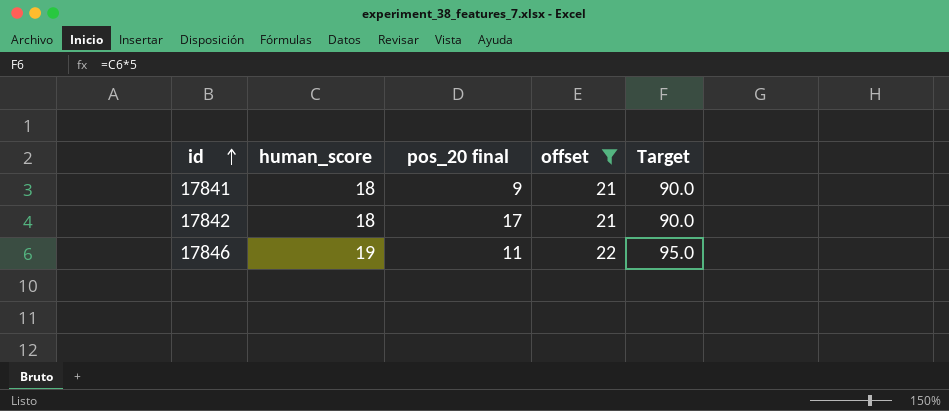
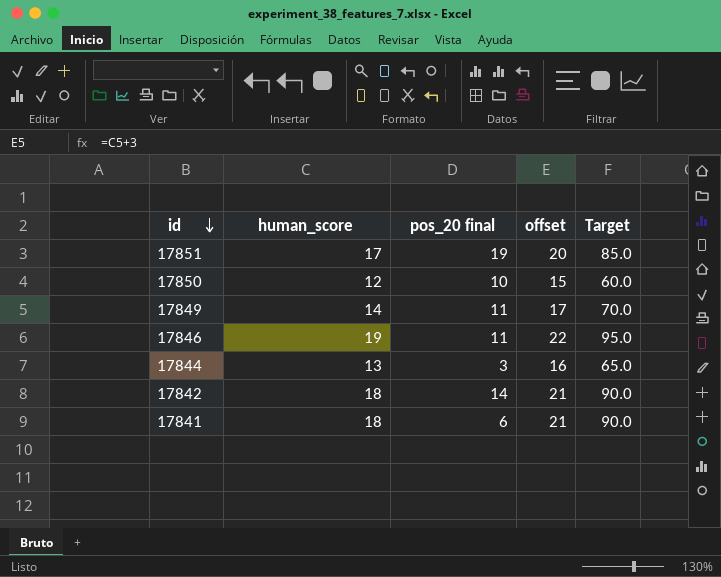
filter: offset >= 21 -> none
row order: id ascending -> id descending
17842 | pos_20 final: 17 -> 14
17841 | pos_20 final: 9 -> 6

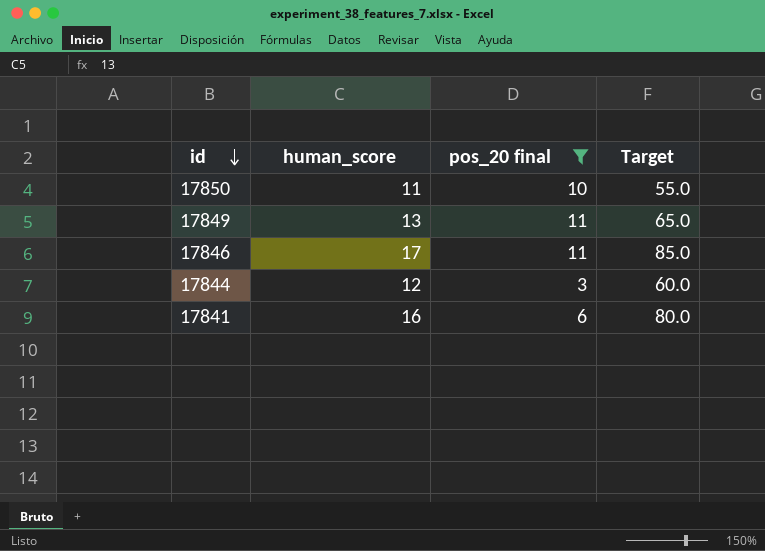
filter: none -> pos_20 final <= 11
column offset | formula: [human_score] + 3 -> none
17850 | human_score: 12 -> 11
17850 | Target: 60.0 -> 55.0
17849 | human_score: 14 -> 13
17849 | Target: 70.0 -> 65.0
17846 | human_score: 19 -> 17
17846 | Target: 95.0 -> 85.0
17844 | human_score: 13 -> 12
17844 | Target: 65.0 -> 60.0
17841 | human_score: 18 -> 16
17841 | Target: 90.0 -> 80.0

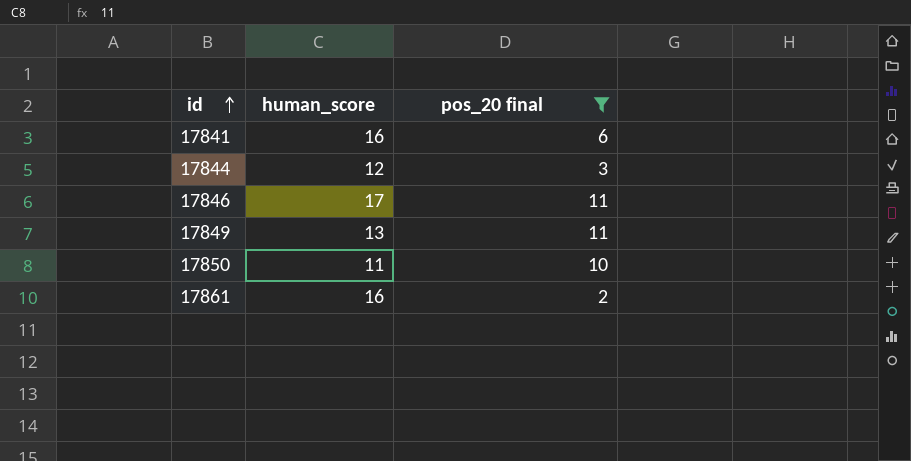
row order: id descending -> id ascending
column Target | formula: [human_score] * 5 -> none
row 17861: none -> 16 | 2

